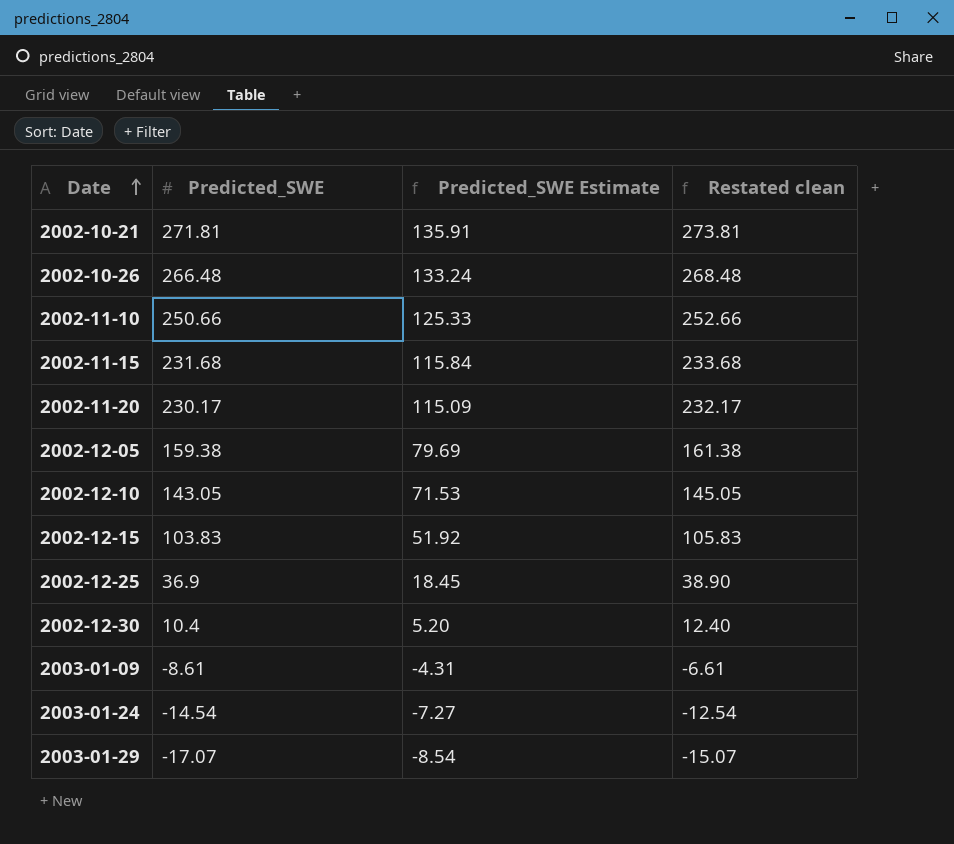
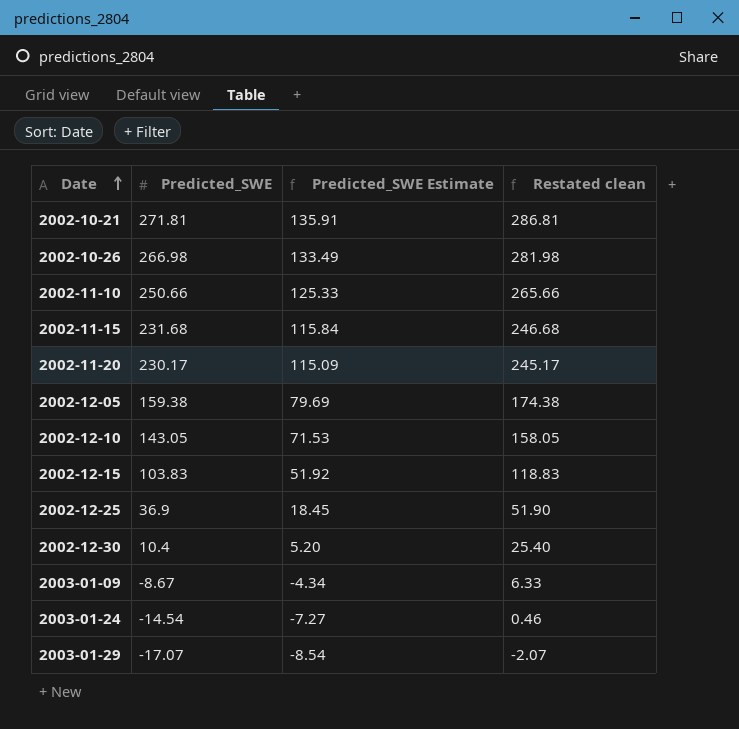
column Restated clean | formula: [Predicted_SWE] + 2 -> [Predicted_SWE] + 15
2002-10-26 | Predicted_SWE: 266.48 -> 266.98
2002-10-26 | Predicted_SWE Estimate: 133.24 -> 133.49
2003-01-09 | Predicted_SWE: -8.61 -> -8.67
2003-01-09 | Predicted_SWE Estimate: -4.31 -> -4.34

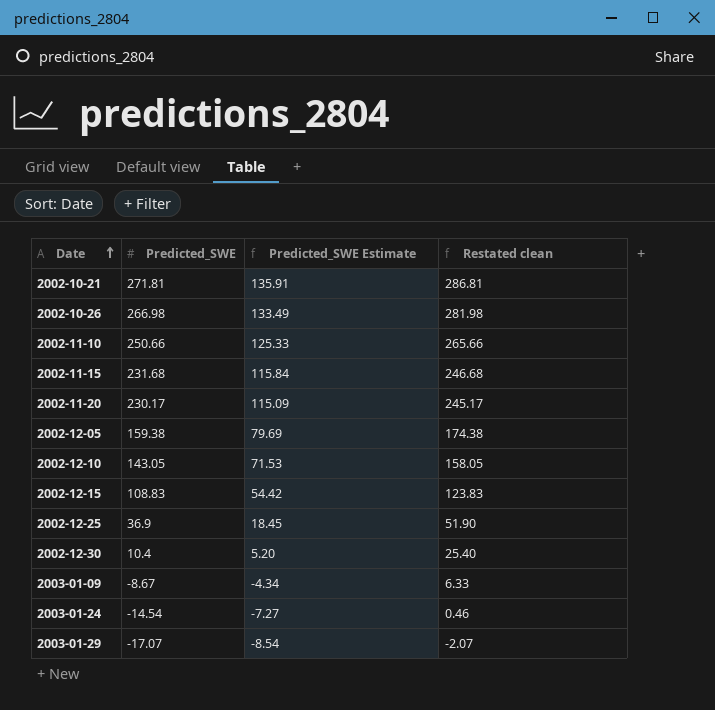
2002-12-15 | Predicted_SWE: 103.83 -> 108.83
2002-12-15 | Predicted_SWE Estimate: 51.92 -> 54.42
2002-12-15 | Restated clean: 118.83 -> 123.83

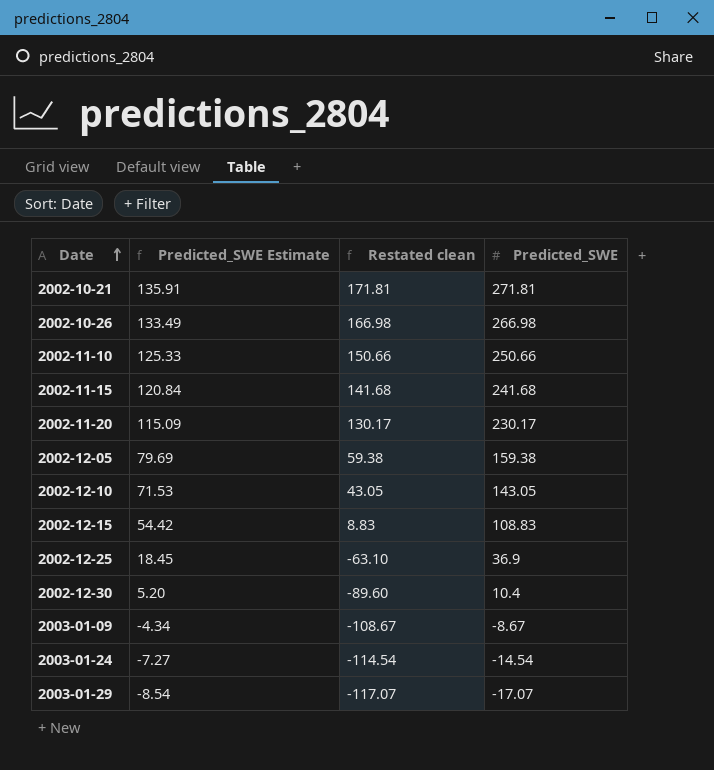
column Restated clean | formula: [Predicted_SWE] + 15 -> [Predicted_SWE] - 100
column Predicted_SWE | position: 2 -> 4
2002-11-15 | Predicted_SWE Estimate: 115.84 -> 120.84
2002-11-15 | Predicted_SWE: 231.68 -> 241.68

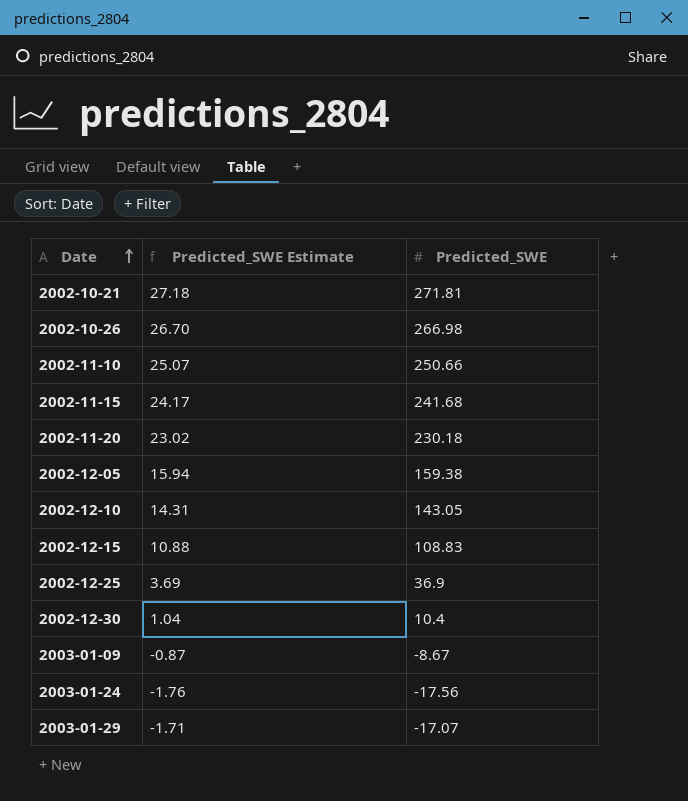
column Restated clean | formula: [Predicted_SWE] - 100 -> none
column Predicted_SWE Estimate | formula: [Predicted_SWE] * 0.5 -> [Predicted_SWE] * 0.1
2002-11-20 | Predicted_SWE: 230.17 -> 230.18
2003-01-24 | Predicted_SWE: -14.54 -> -17.56

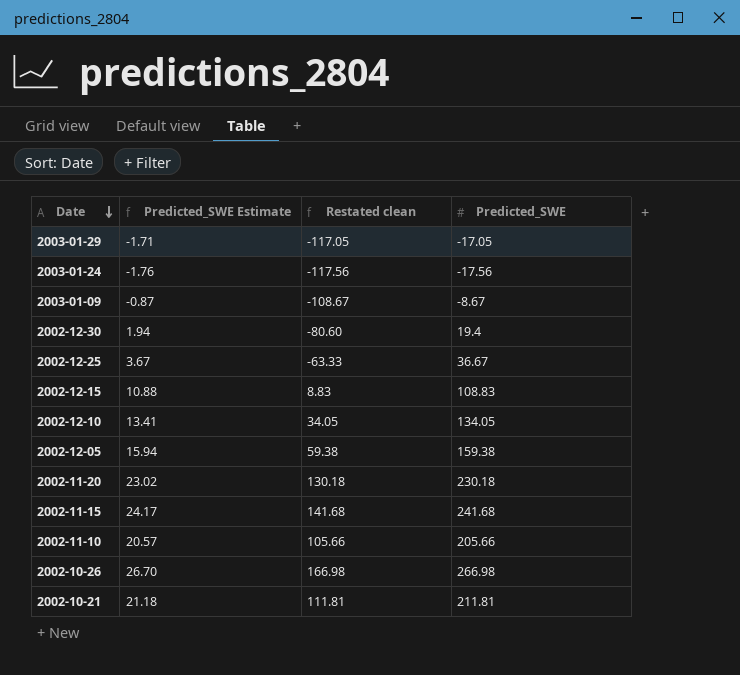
row order: Date ascending -> Date descending
column Restated clean | formula: none -> [Predicted_SWE] - 100
2003-01-29 | Predicted_SWE: -17.07 -> -17.05
2002-12-30 | Predicted_SWE Estimate: 1.04 -> 1.94
2002-12-30 | Predicted_SWE: 10.4 -> 19.4
2002-12-25 | Predicted_SWE Estimate: 3.69 -> 3.67
2002-12-25 | Predicted_SWE: 36.9 -> 36.67
2002-12-10 | Predicted_SWE Estimate: 14.31 -> 13.41
2002-12-10 | Predicted_SWE: 143.05 -> 134.05
2002-11-10 | Predicted_SWE Estimate: 25.07 -> 20.57
2002-11-10 | Predicted_SWE: 250.66 -> 205.66
2002-10-21 | Predicted_SWE Estimate: 27.18 -> 21.18
2002-10-21 | Predicted_SWE: 271.81 -> 211.81

